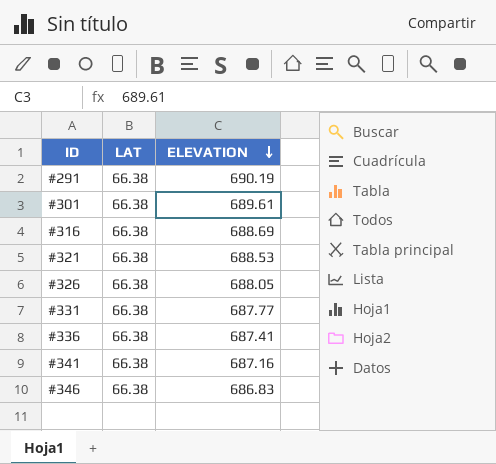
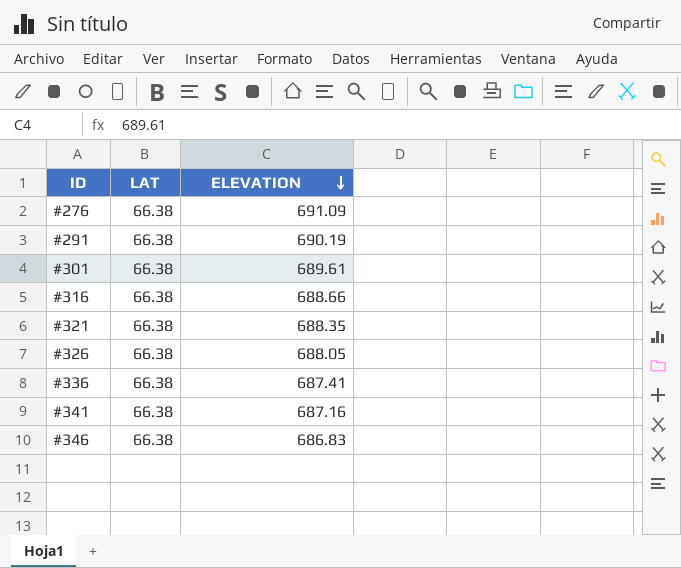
row #331: 66.38 | 687.77 -> none
row #276: none -> 66.38 | 691.09
#316 | ELEVATION: 688.69 -> 688.66
#321 | ELEVATION: 688.53 -> 688.35

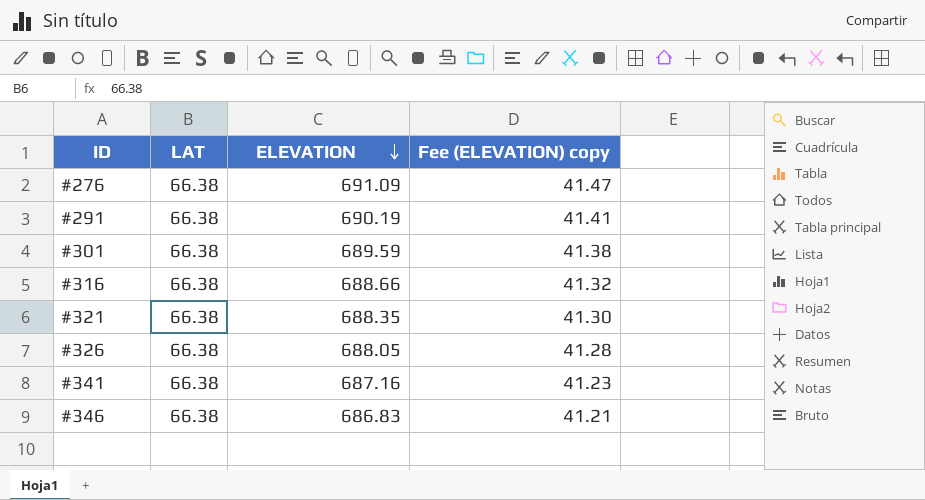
column Fee (ELEVATION) copy | formula: none -> [ELEVATION] * 0.06
row #336: 66.38 | 687.41 -> none
#301 | ELEVATION: 689.61 -> 689.59

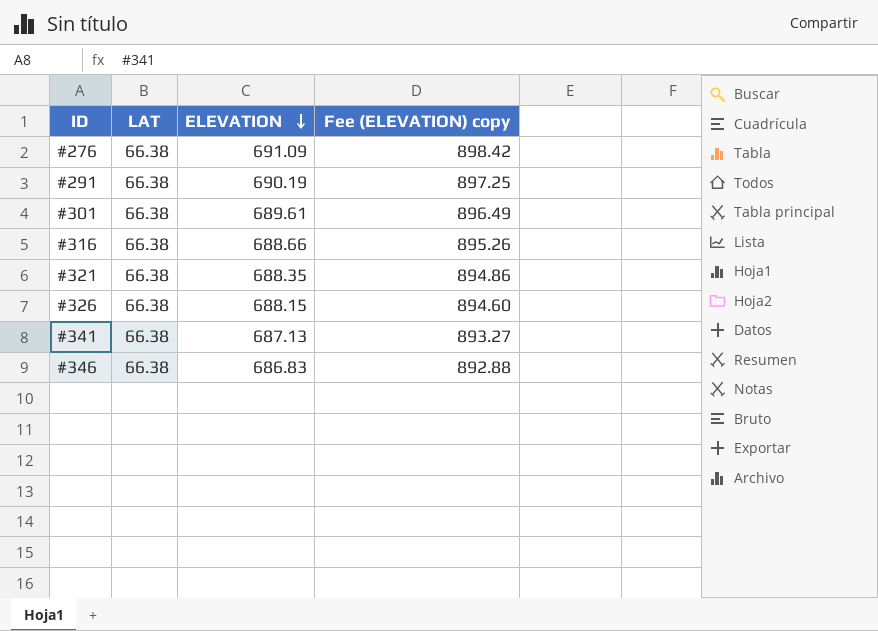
column Fee (ELEVATION) copy | formula: [ELEVATION] * 0.06 -> [ELEVATION] * 1.3
#301 | ELEVATION: 689.59 -> 689.61
#326 | ELEVATION: 688.05 -> 688.15
#341 | ELEVATION: 687.16 -> 687.13

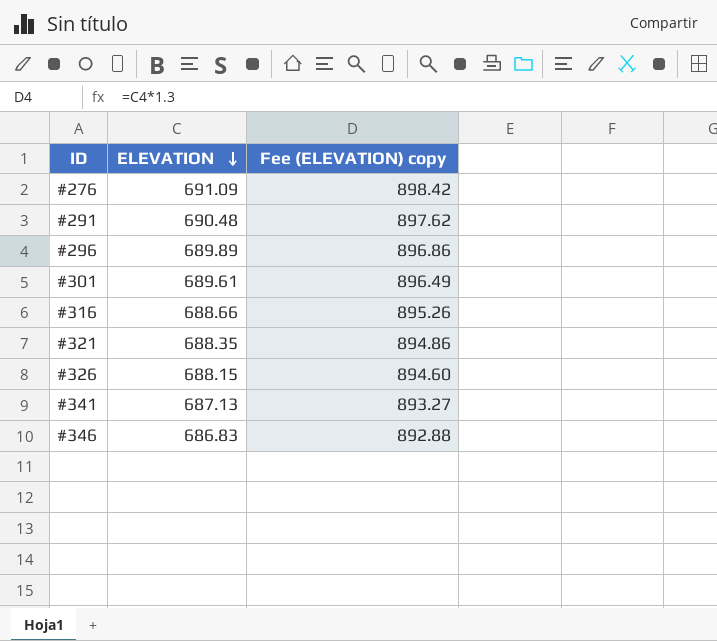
column LAT | position: 2 -> none
#291 | ELEVATION: 690.19 -> 690.48
#291 | Fee (ELEVATION) copy: 897.25 -> 897.62
row #296: none -> 689.89 | 896.86

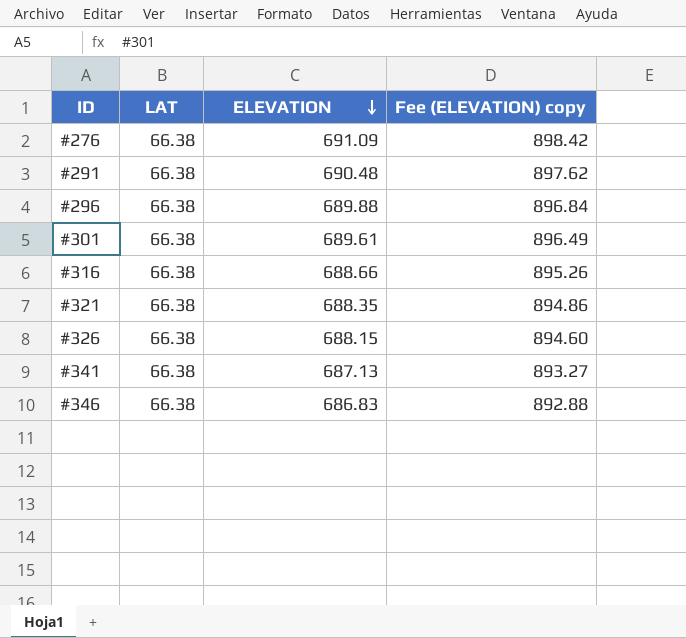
column LAT | position: none -> 2
#296 | ELEVATION: 689.89 -> 689.88
#296 | Fee (ELEVATION) copy: 896.86 -> 896.84

